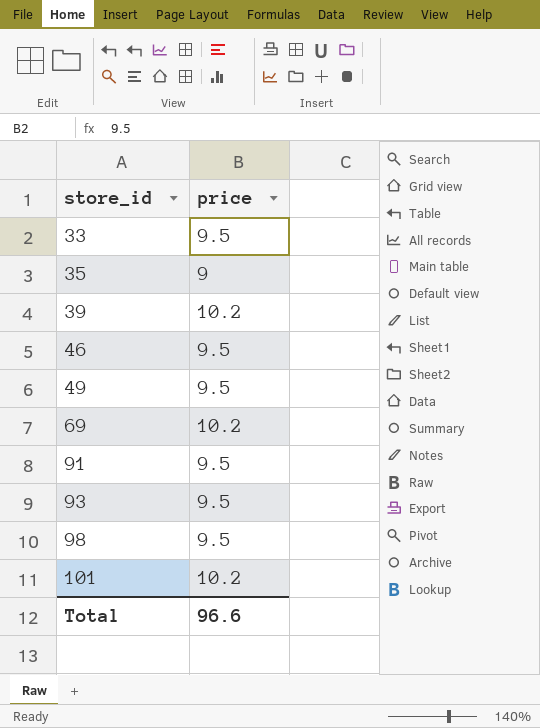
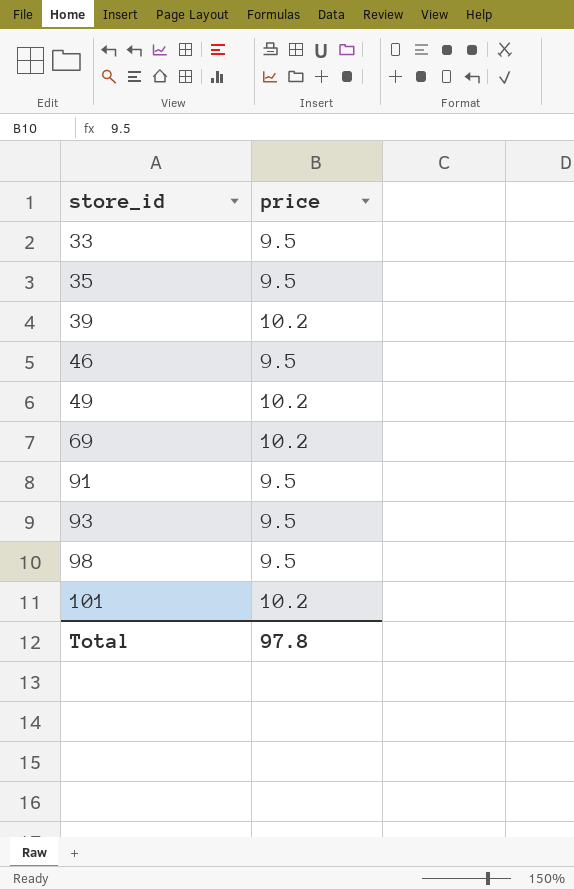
35 | price: 9 -> 9.5
49 | price: 9.5 -> 10.2
Total | price: 96.6 -> 97.8

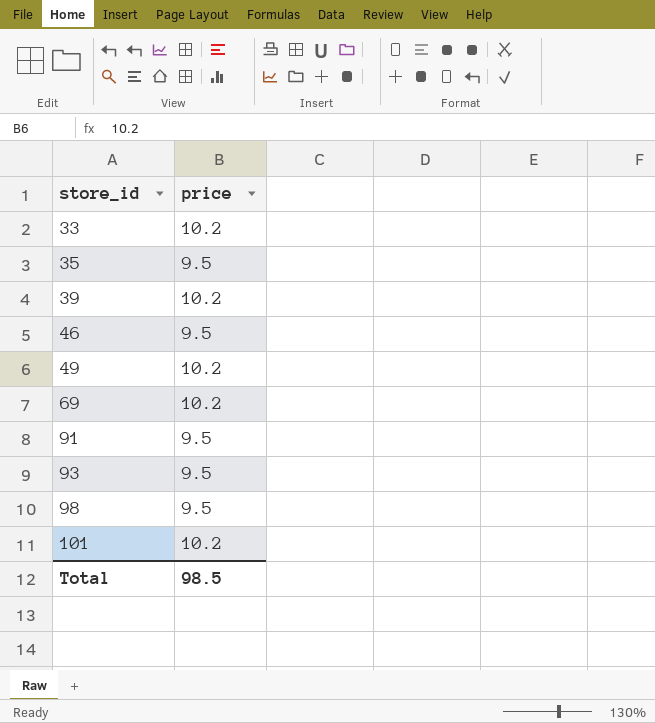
33 | price: 9.5 -> 10.2
Total | price: 97.8 -> 98.5

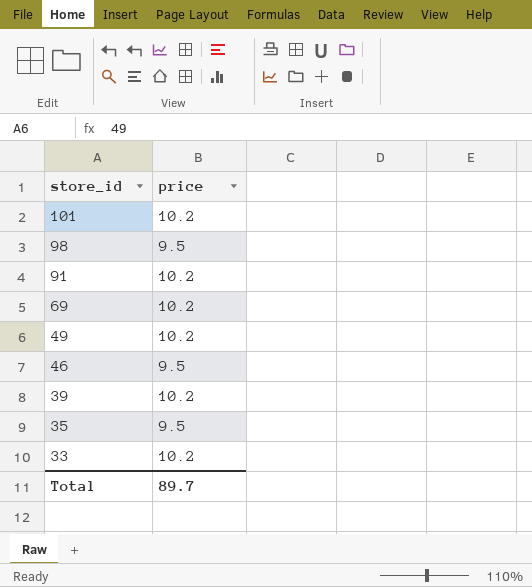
row order: store_id ascending -> store_id descending
row 93: 9.5 -> none
91 | price: 9.5 -> 10.2
Total | price: 98.5 -> 89.7

